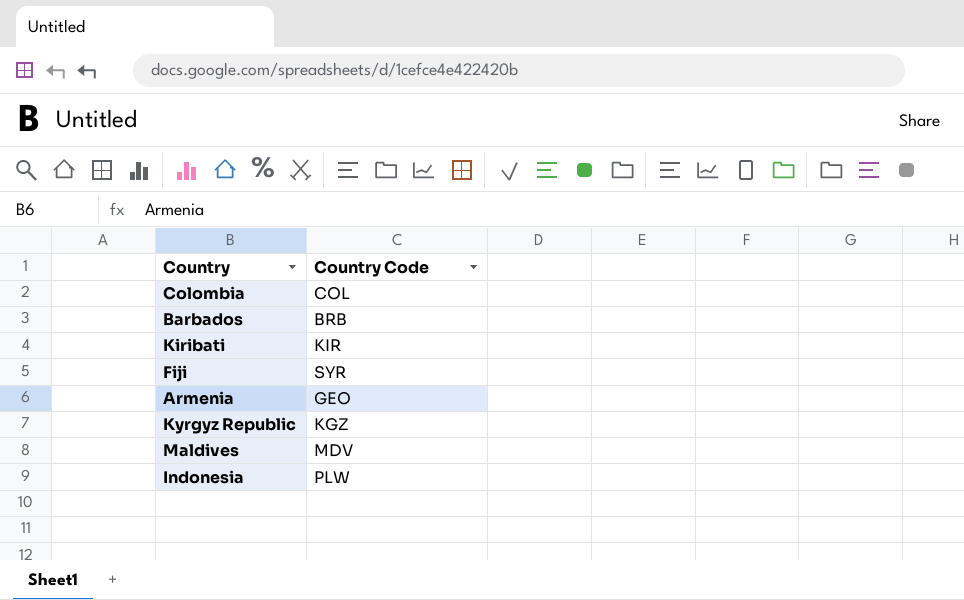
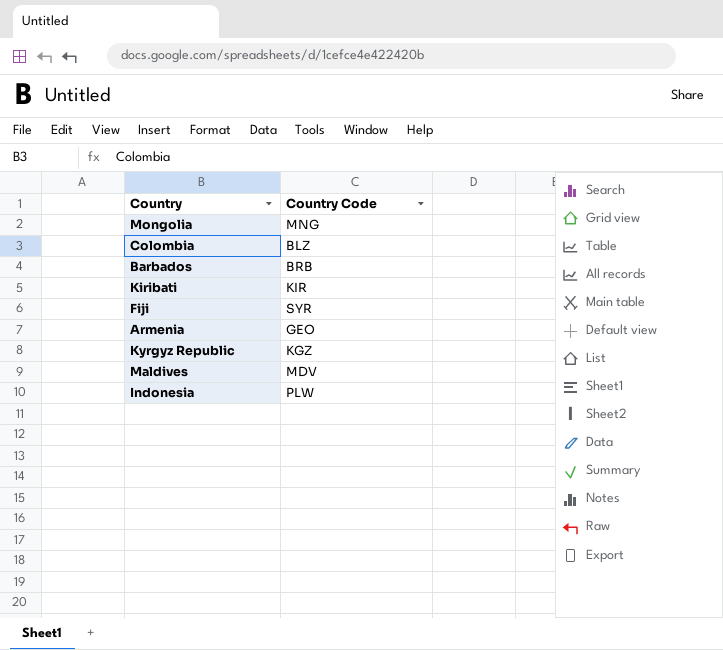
row Mongolia: none -> MNG
Colombia | Country Code: COL -> BLZ

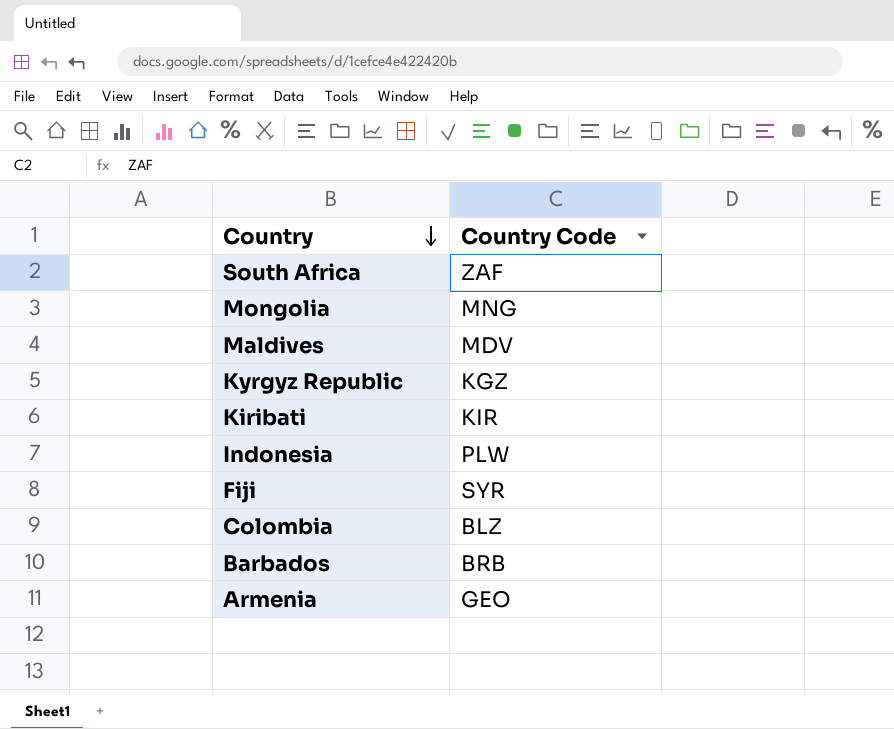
row order: none -> Country descending
row South Africa: none -> ZAF

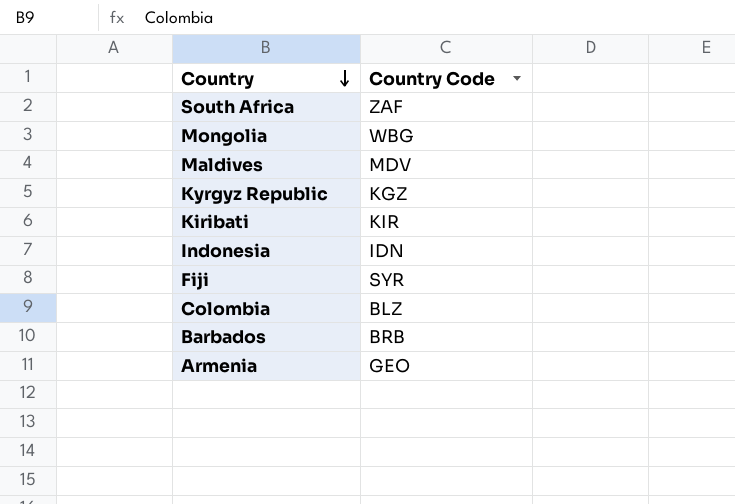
Mongolia | Country Code: MNG -> WBG
Indonesia | Country Code: PLW -> IDN

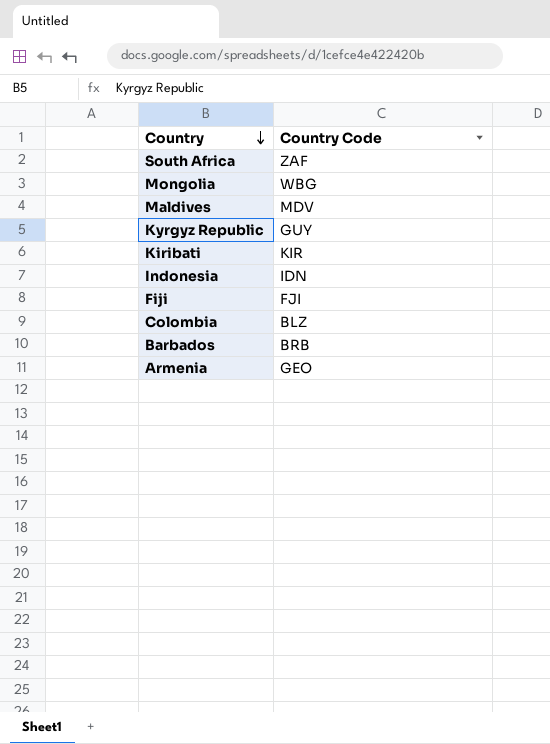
Kyrgyz Republic | Country Code: KGZ -> GUY
Fiji | Country Code: SYR -> FJI

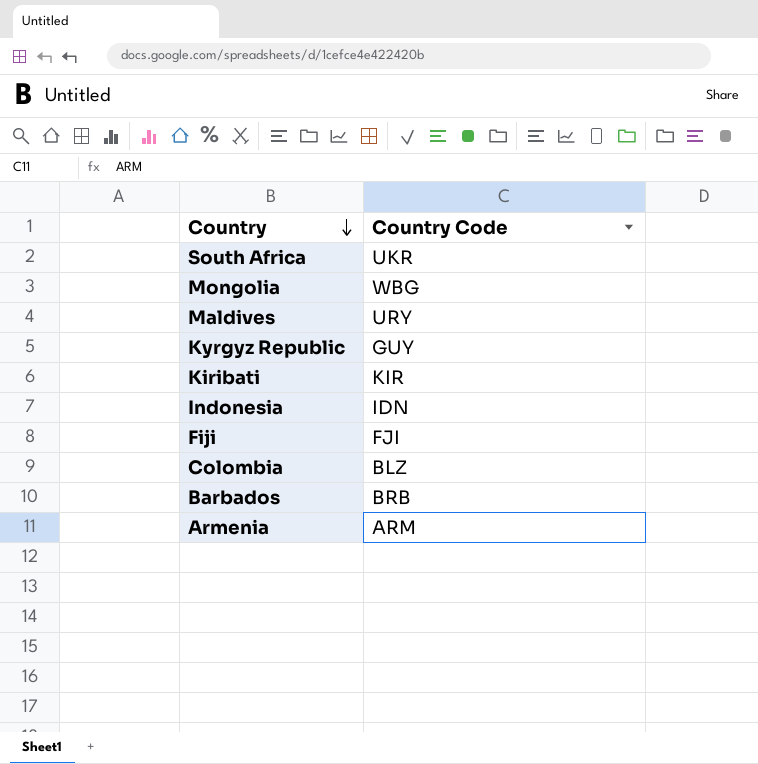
South Africa | Country Code: ZAF -> UKR
Maldives | Country Code: MDV -> URY
Armenia | Country Code: GEO -> ARM

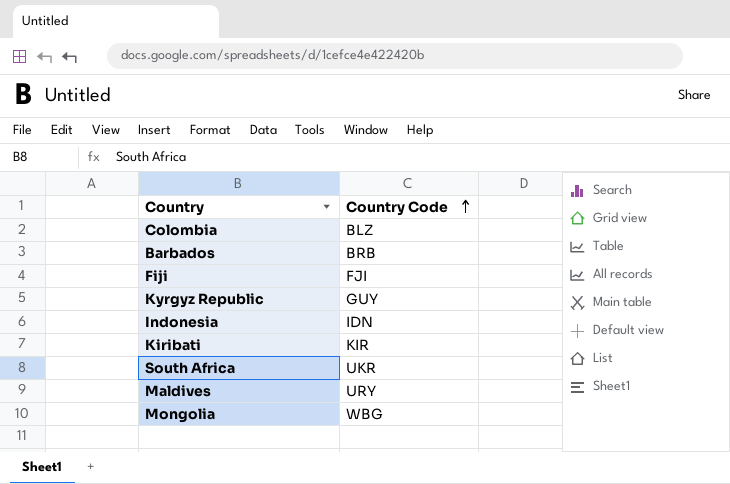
row order: Country descending -> Country Code ascending
row Armenia: ARM -> none

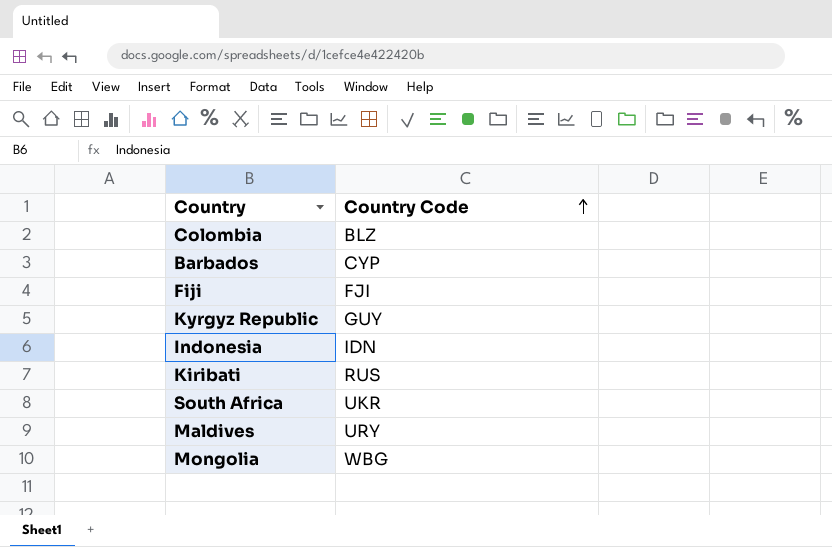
Barbados | Country Code: BRB -> CYP
Kiribati | Country Code: KIR -> RUS

